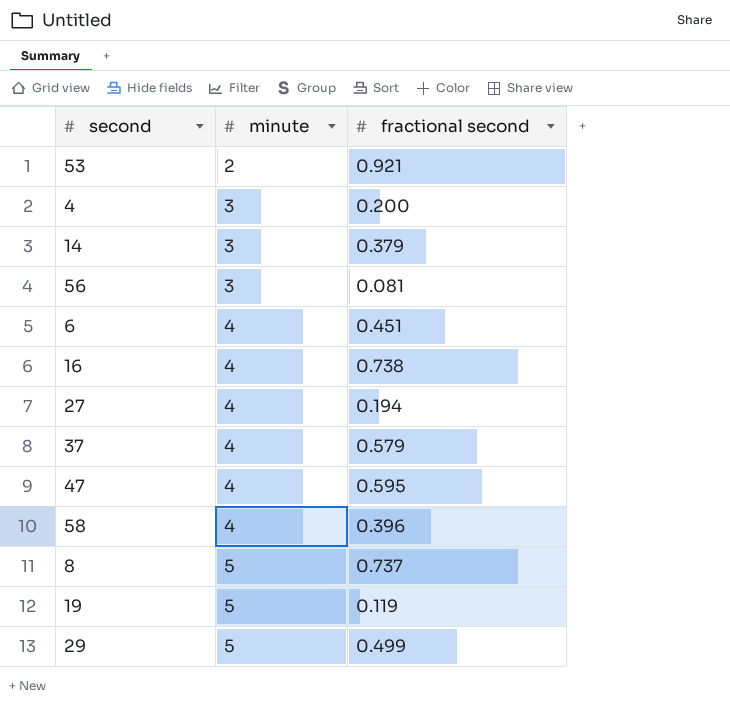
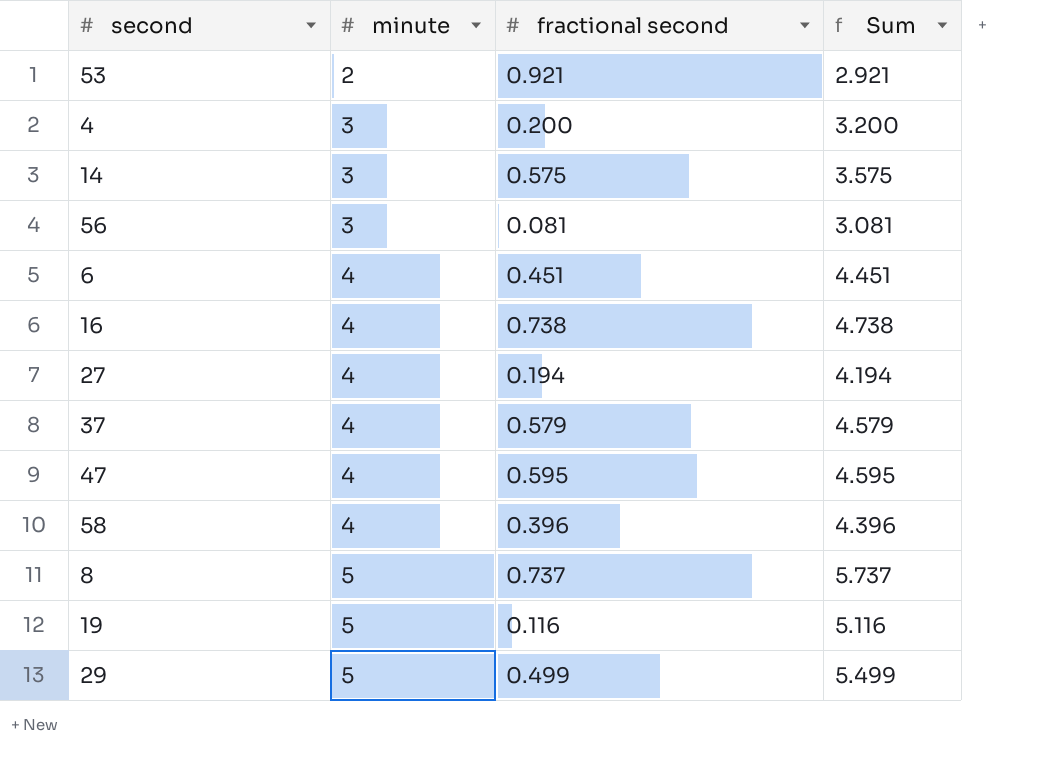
column Sum | formula: none -> [minute] + [fractional second]
14 | fractional second: 0.379 -> 0.575
19 | fractional second: 0.119 -> 0.116

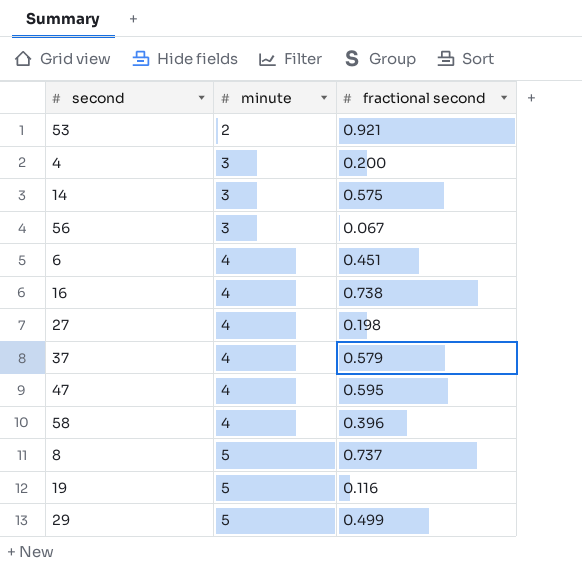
column Sum | formula: [minute] + [fractional second] -> none
56 | fractional second: 0.081 -> 0.067
27 | fractional second: 0.194 -> 0.198

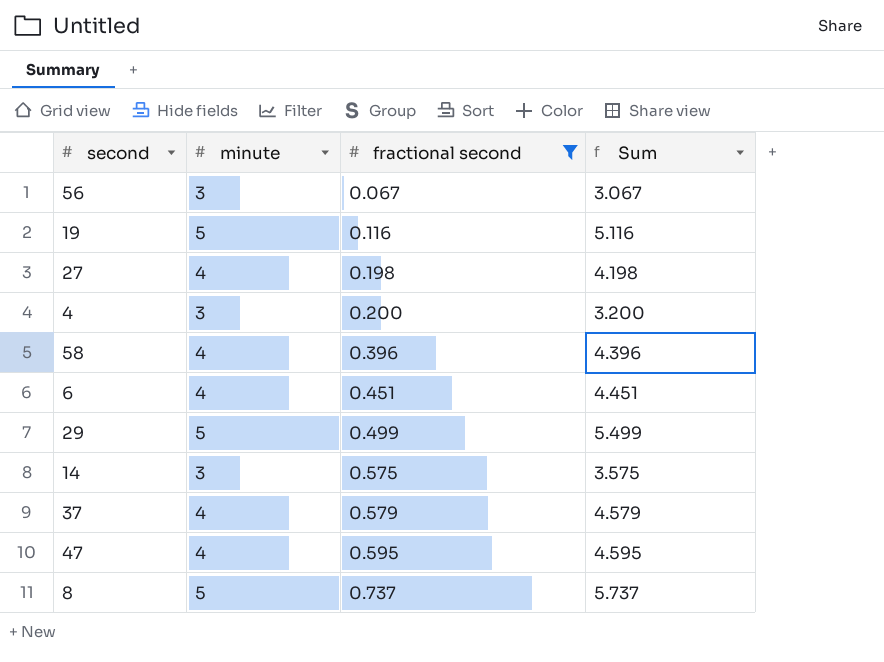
filter: none -> fractional second <= 0.737
row order: minute ascending -> fractional second ascending
column Sum | formula: none -> [minute] + [fractional second]

